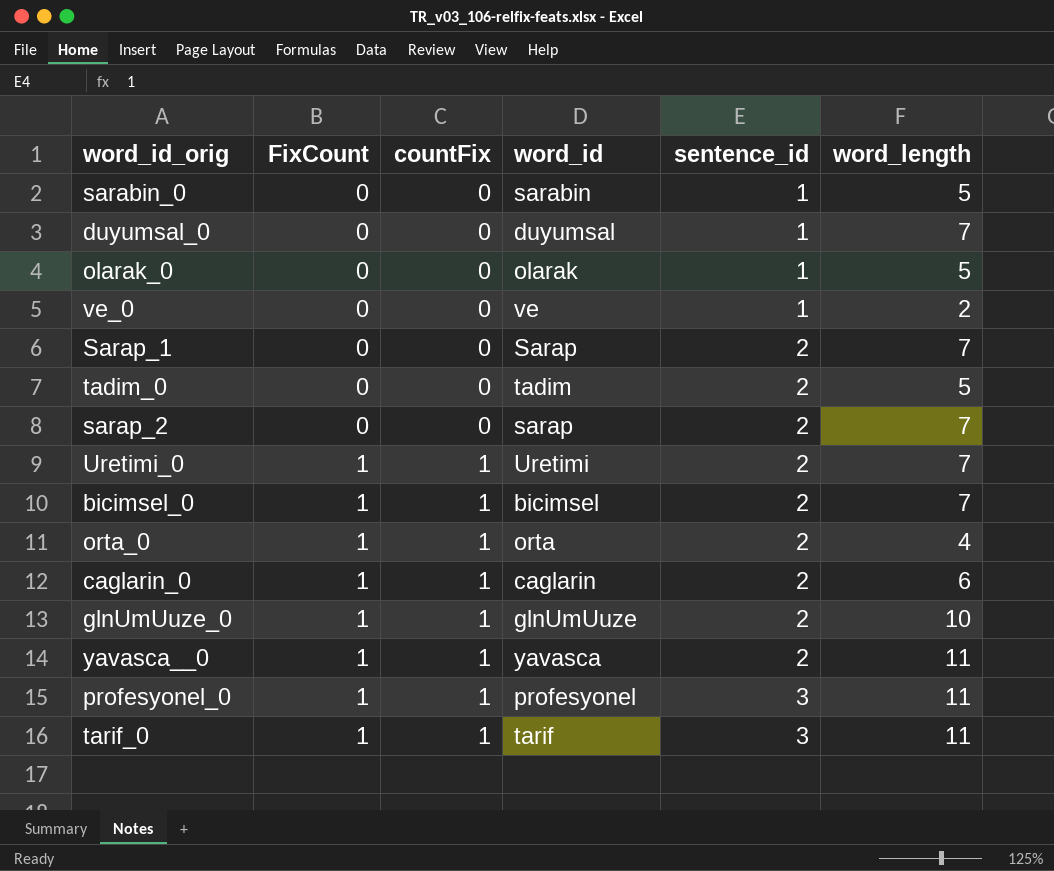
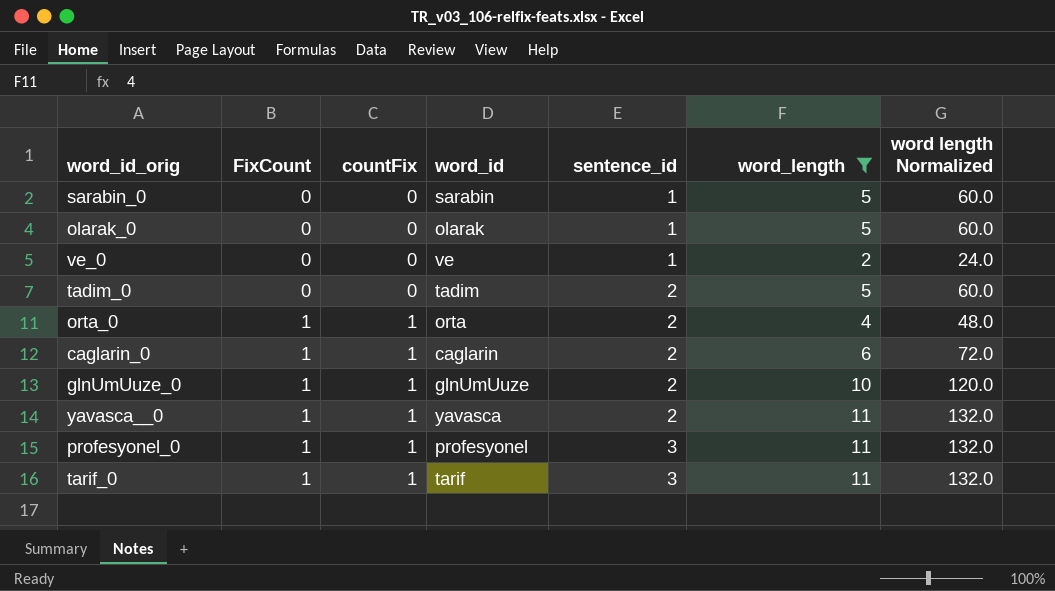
filter: none -> word_length != 7
column word length Normalized | formula: none -> [word_length] * 12

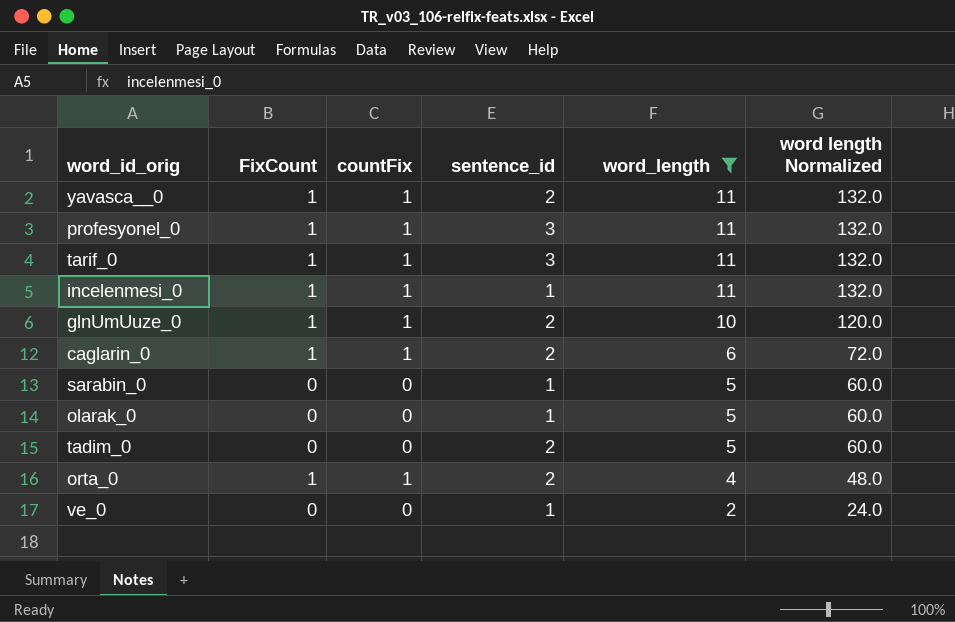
row order: FixCount ascending -> word_length descending
column word_id | position: 4 -> none
row incelenmesi_0: none -> 1 | 1 | 1 | 11 | 132.0

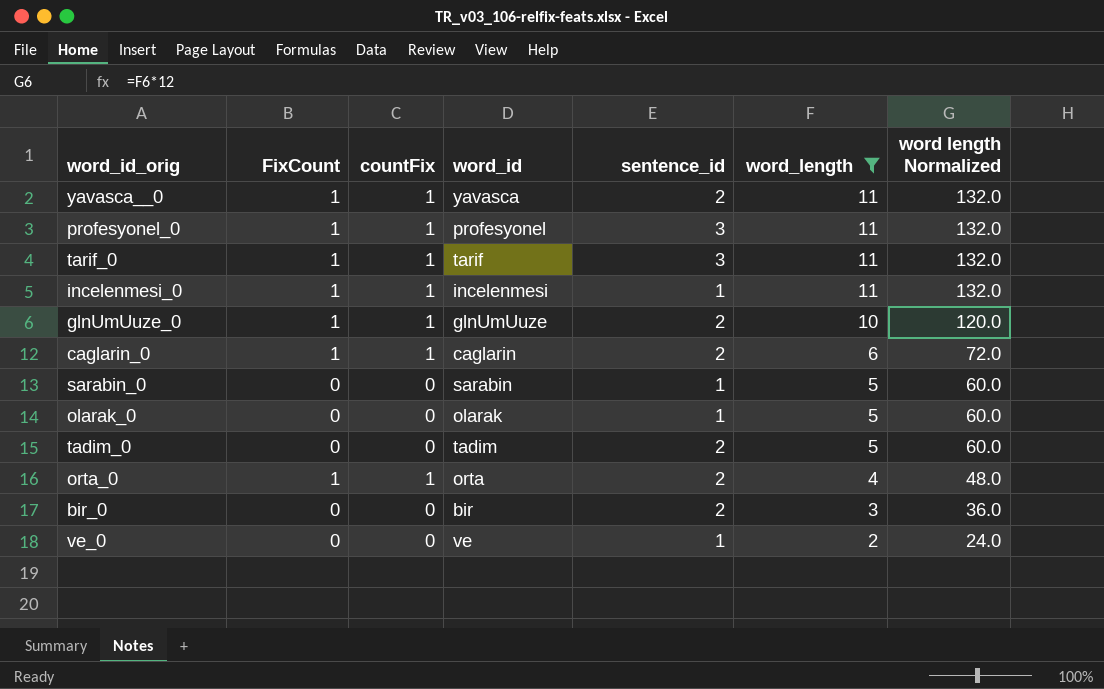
column word_id | position: none -> 4
row bir_0: none -> 0 | 0 | bir | 2 | 3 | 36.0

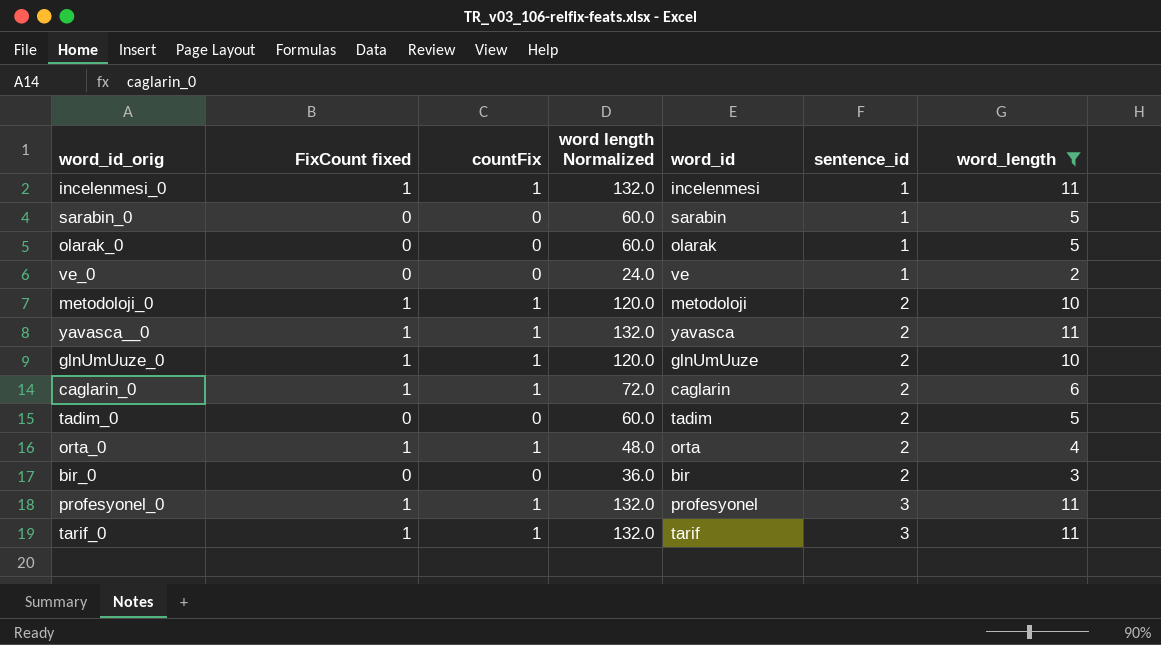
row order: word_length descending -> sentence_id ascending
column name: FixCount -> FixCount fixed
column word length Normalized | position: 7 -> 4
row metodoloji_0: none -> 1 | 1 | 120.0 | metodoloji | 2 | 10

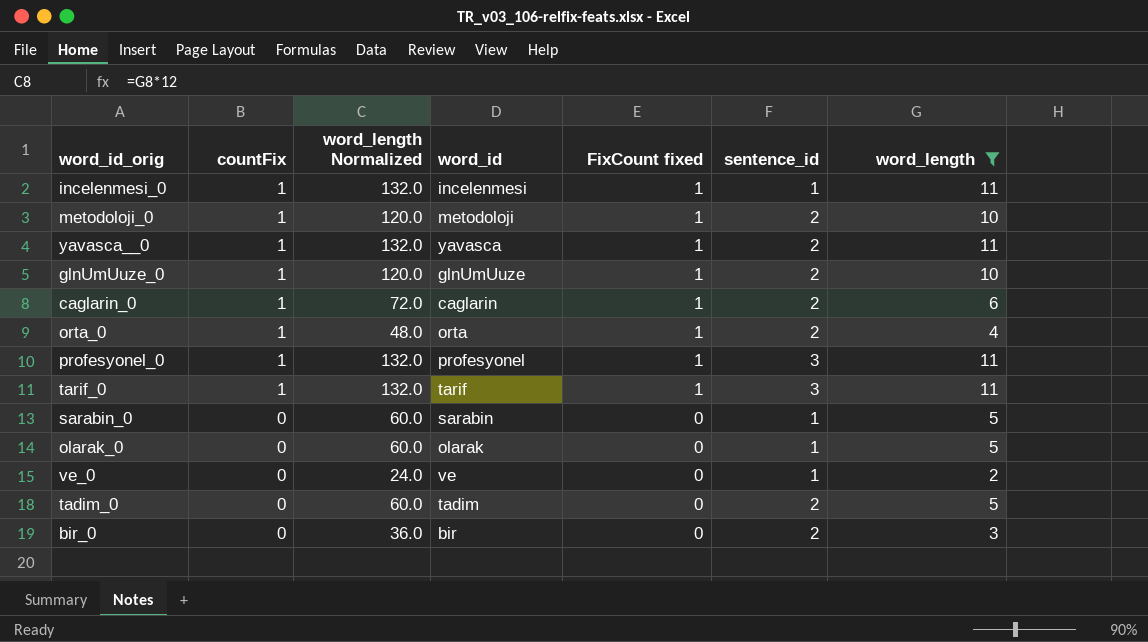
row order: sentence_id ascending -> countFix descending
column name: word length Normalized -> word_length Normalized
column FixCount fixed | position: 2 -> 5

